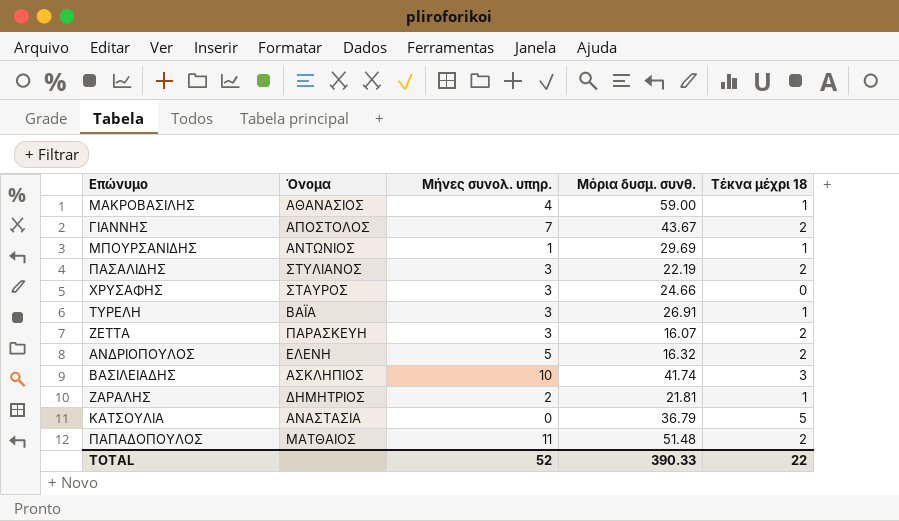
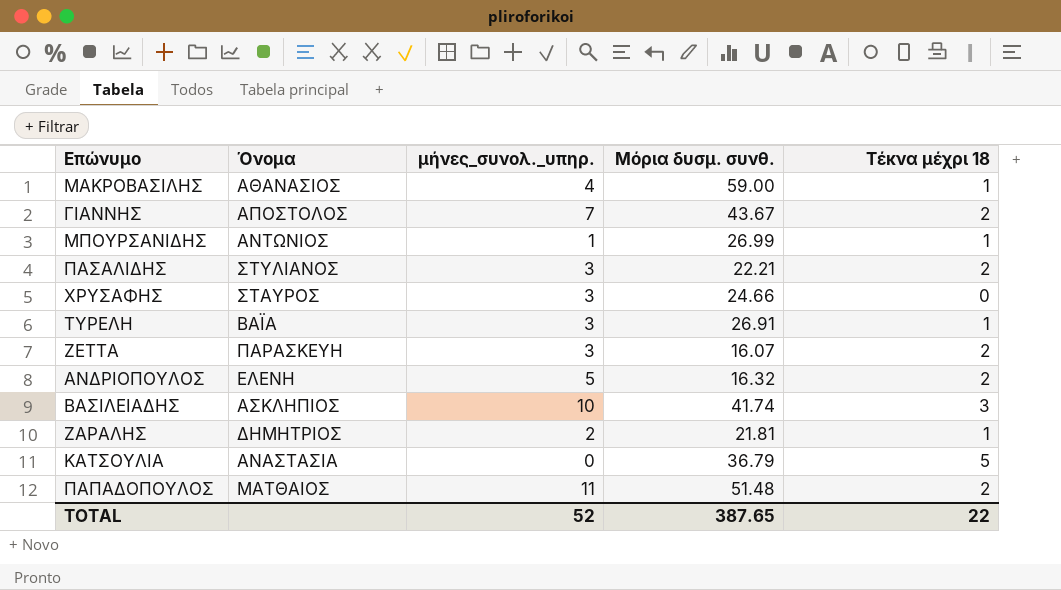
column name: Μήνες συνολ. υπηρ. -> μήνες_συνολ._υπηρ.
ΜΠΟΥΡΣΑΝΙΔΗΣ | Μόρια δυσμ. συνθ.: 29.69 -> 26.99
ΠΑΣΑΛΙΔΗΣ | Μόρια δυσμ. συνθ.: 22.19 -> 22.21
TOTAL | Μόρια δυσμ. συνθ.: 390.33 -> 387.65

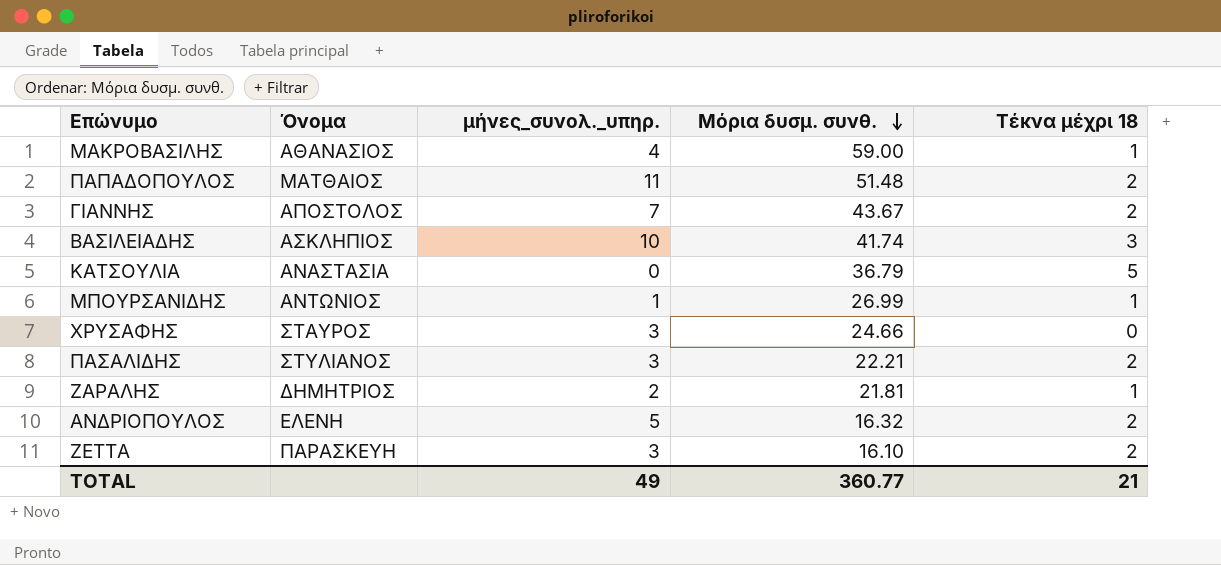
row order: none -> Μόρια δυσμ. συνθ. descending
row ΤΥΡΕΛΗ: ΒΑΪΑ | 3 | 26.91 | 1 -> none
ΖΕΤΤΑ | Μόρια δυσμ. συνθ.: 16.07 -> 16.10
TOTAL | μήνες_συνολ._υπηρ.: 52 -> 49
TOTAL | Μόρια δυσμ. συνθ.: 387.65 -> 360.77
TOTAL | Τέκνα μέχρι 18: 22 -> 21

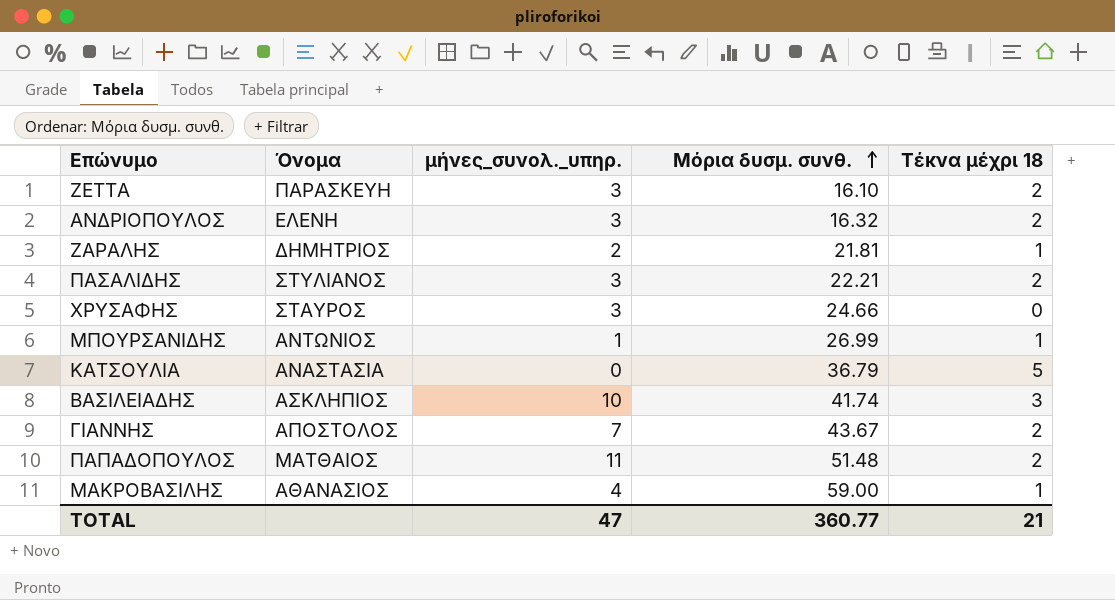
row order: Μόρια δυσμ. συνθ. descending -> Μόρια δυσμ. συνθ. ascending
ΑΝΔΡΙΟΠΟΥΛΟΣ | μήνες_συνολ._υπηρ.: 5 -> 3
TOTAL | μήνες_συνολ._υπηρ.: 49 -> 47

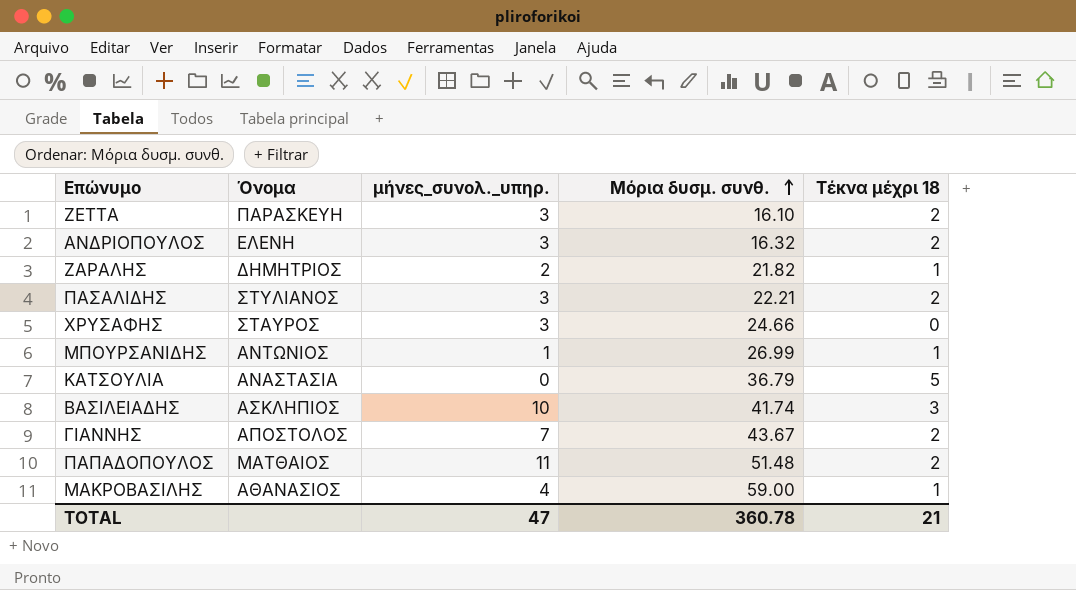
ΖΑΡΑΛΗΣ | Μόρια δυσμ. συνθ.: 21.81 -> 21.82
TOTAL | Μόρια δυσμ. συνθ.: 360.77 -> 360.78

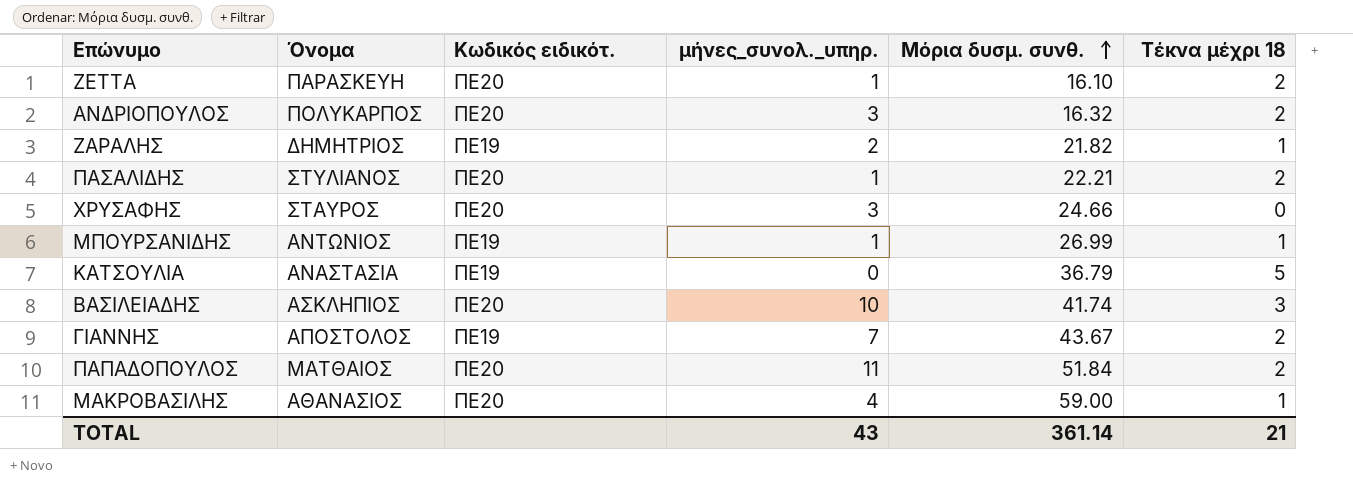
column Κωδικός ειδικότ. | position: none -> 3
ΖΕΤΤΑ | μήνες_συνολ._υπηρ.: 3 -> 1
ΑΝΔΡΙΟΠΟΥΛΟΣ | Όνομα: ΕΛΕΝΗ -> ΠΟΛΥΚΑΡΠΟΣ
ΠΑΣΑΛΙΔΗΣ | μήνες_συνολ._υπηρ.: 3 -> 1
ΠΑΠΑΔΟΠΟΥΛΟΣ | Μόρια δυσμ. συνθ.: 51.48 -> 51.84
TOTAL | μήνες_συνολ._υπηρ.: 47 -> 43
TOTAL | Μόρια δυσμ. συνθ.: 360.78 -> 361.14

